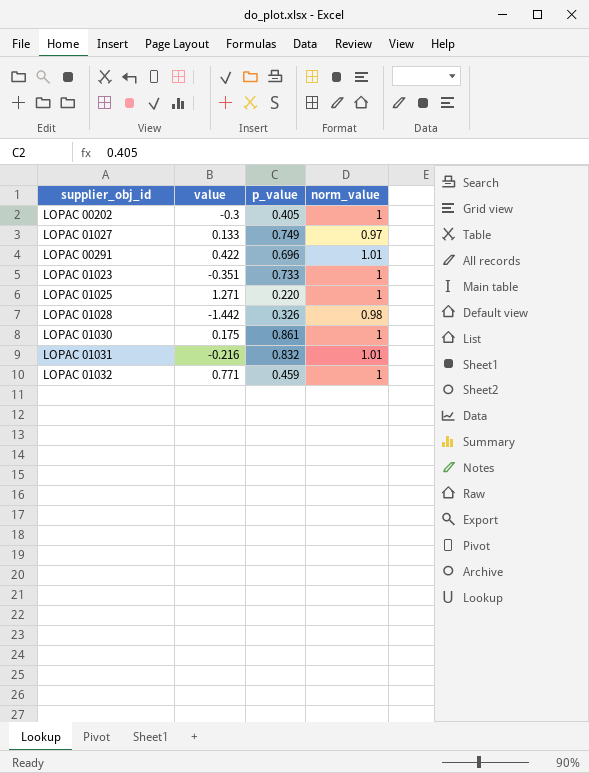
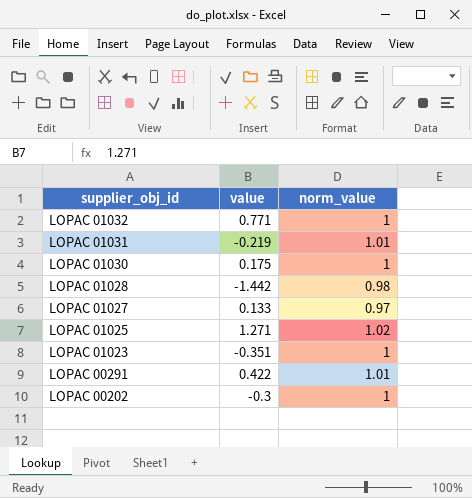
row order: none -> supplier_obj_id descending
column p_value | position: 3 -> none
LOPAC 01031 | value: -0.216 -> -0.219
LOPAC 01025 | norm_value: 1 -> 1.02

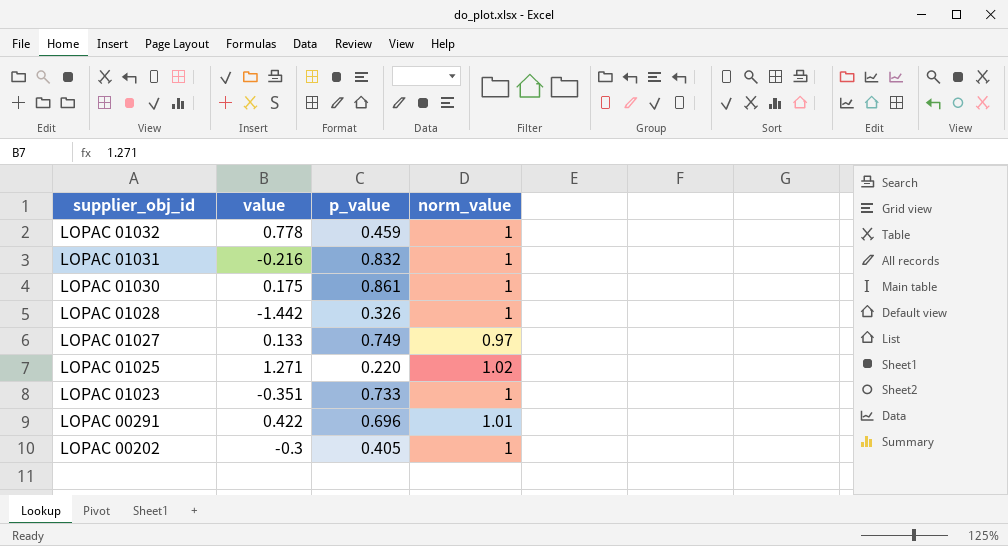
column p_value | position: none -> 3
LOPAC 01032 | value: 0.771 -> 0.778
LOPAC 01031 | value: -0.219 -> -0.216
LOPAC 01031 | norm_value: 1.01 -> 1
LOPAC 01028 | norm_value: 0.98 -> 1

